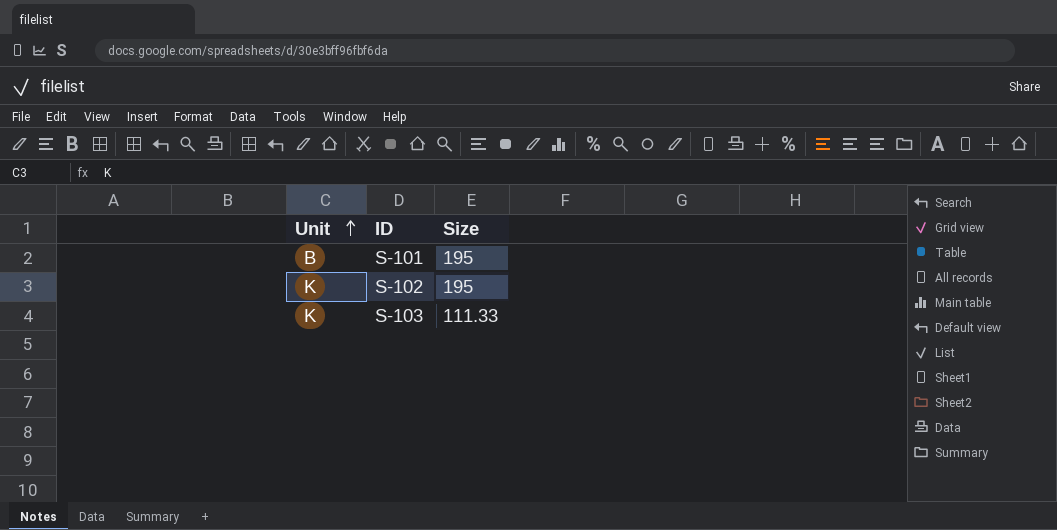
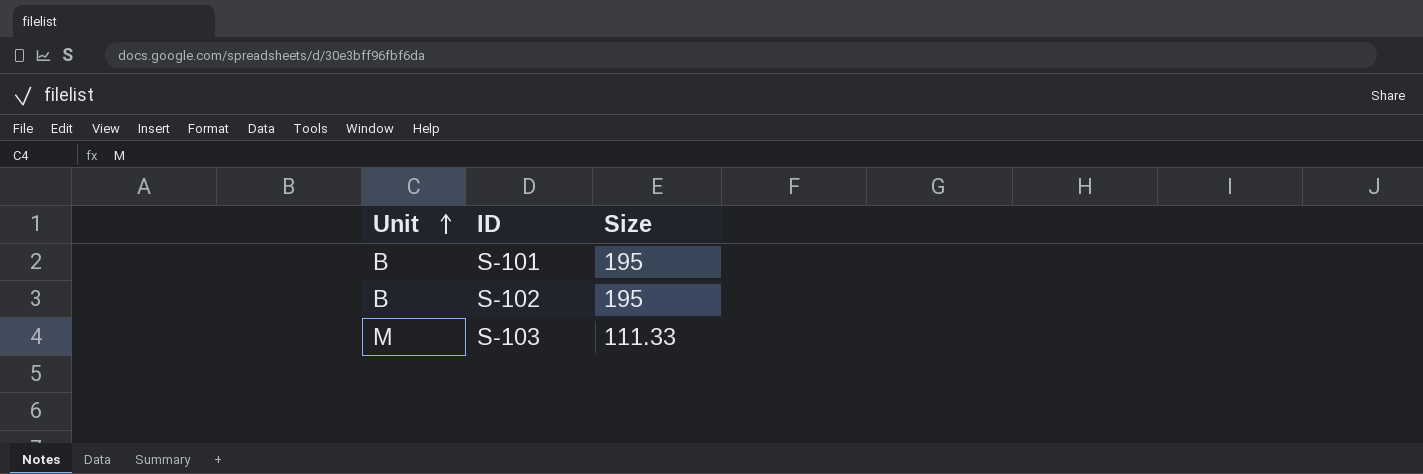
S-102 | Unit: K -> B
S-103 | Unit: K -> M

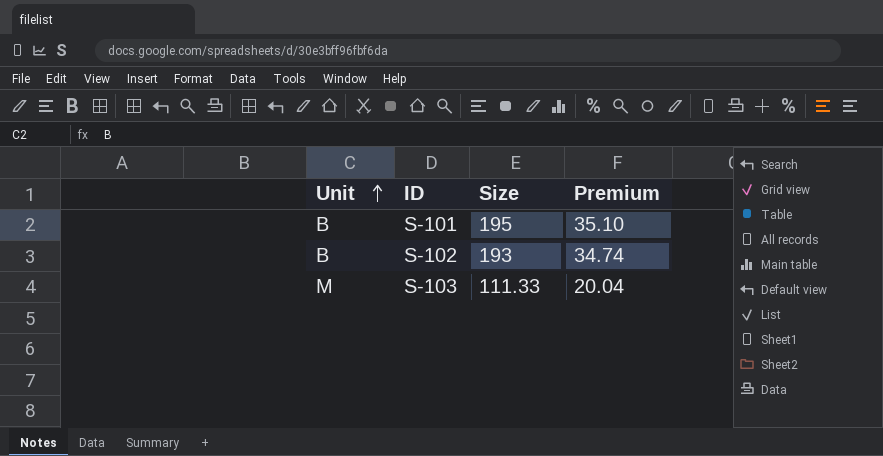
column Premium | formula: none -> [Size] * 0.18
S-102 | Size: 195 -> 193

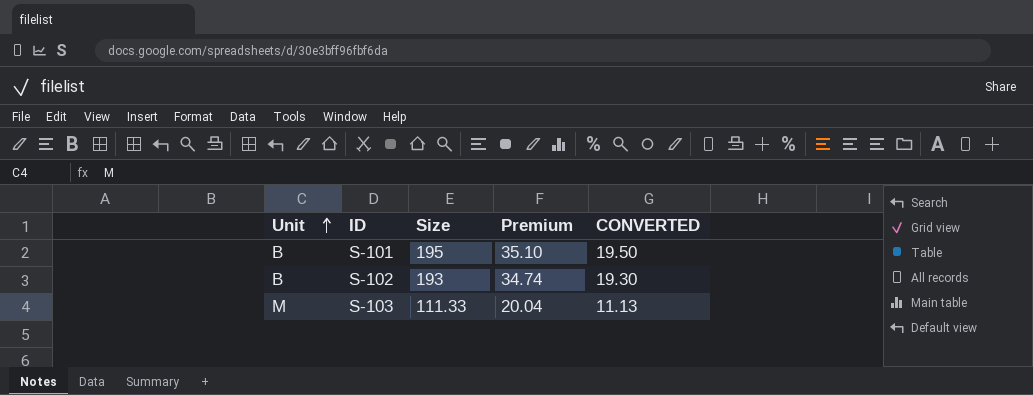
column CONVERTED | formula: none -> [Size] * 0.1

